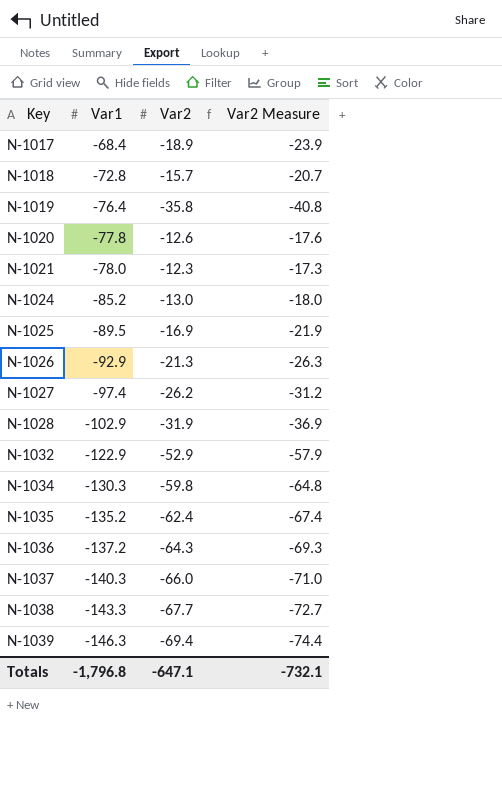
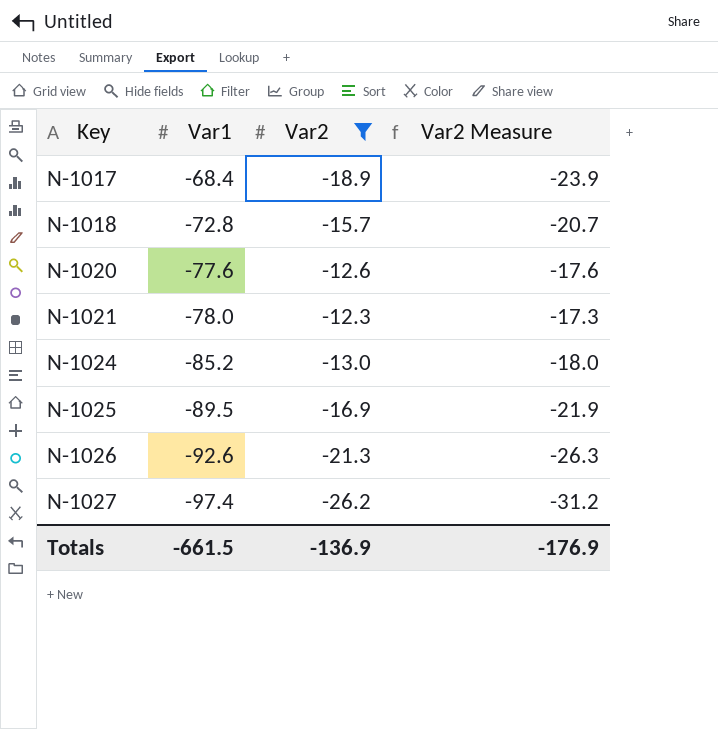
filter: none -> Var2 >= -26.2
N-1020 | Var1: -77.8 -> -77.6
N-1026 | Var1: -92.9 -> -92.6
Totals | Var1: -1,796.8 -> -661.5
Totals | Var2: -647.1 -> -136.9
Totals | Var2 Measure: -732.1 -> -176.9

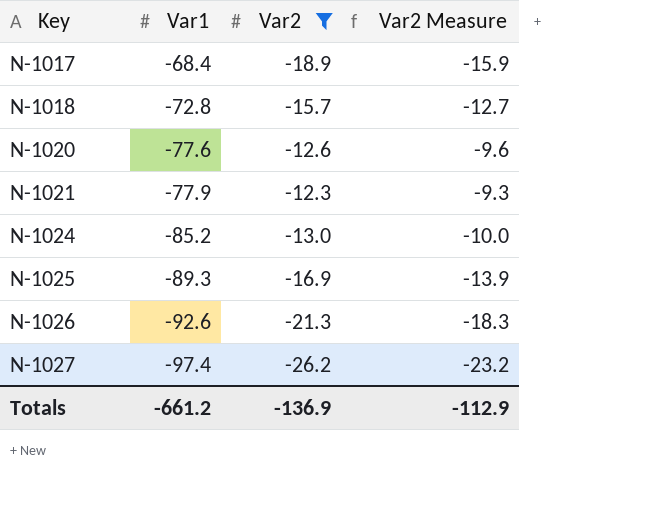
column Var2 Measure | formula: [Var2] - 5 -> [Var2] + 3
N-1021 | Var1: -78.0 -> -77.9
N-1025 | Var1: -89.5 -> -89.3
Totals | Var1: -661.5 -> -661.2
Totals | Var2 Measure: -176.9 -> -112.9

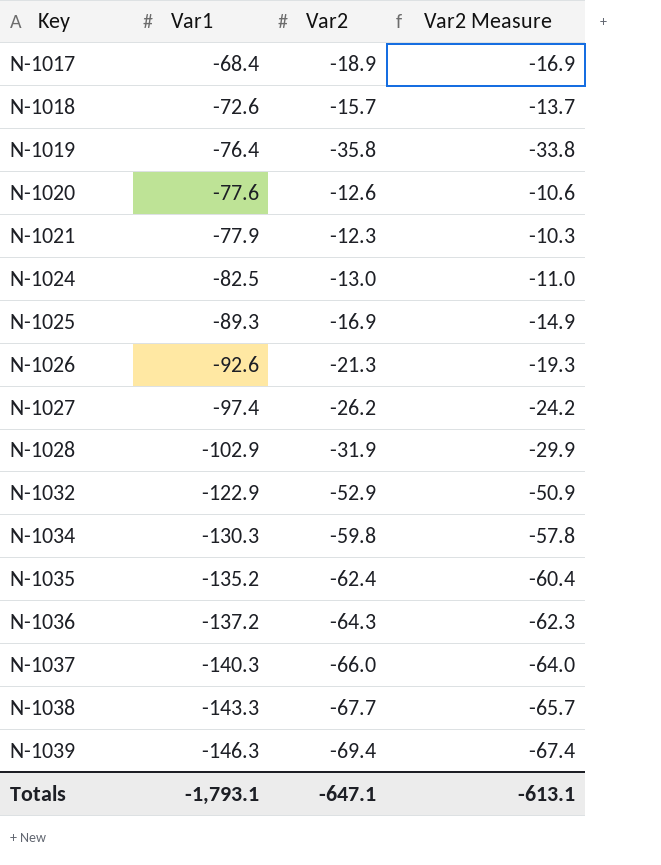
filter: Var2 >= -26.2 -> none
column Var2 Measure | formula: [Var2] + 3 -> [Var2] + 2
N-1018 | Var1: -72.8 -> -72.6
N-1024 | Var1: -85.2 -> -82.5
Totals | Var1: -661.2 -> -1,793.1
Totals | Var2: -136.9 -> -647.1
Totals | Var2 Measure: -112.9 -> -613.1

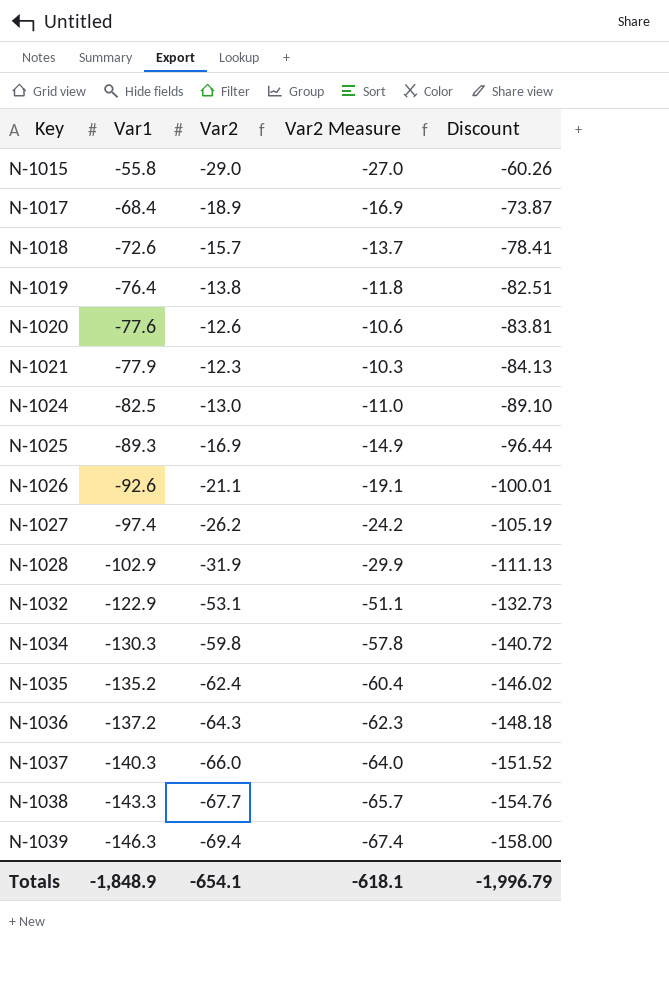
column Discount | formula: none -> [Var1] * 1.08
row N-1015: none -> -55.8 | -29.0 | -27.0 | -60.26
N-1019 | Var2: -35.8 -> -13.8
N-1019 | Var2 Measure: -33.8 -> -11.8
N-1026 | Var2: -21.3 -> -21.1
N-1026 | Var2 Measure: -19.3 -> -19.1
N-1032 | Var2: -52.9 -> -53.1
N-1032 | Var2 Measure: -50.9 -> -51.1
Totals | Var1: -1,793.1 -> -1,848.9
Totals | Var2: -647.1 -> -654.1
Totals | Var2 Measure: -613.1 -> -618.1

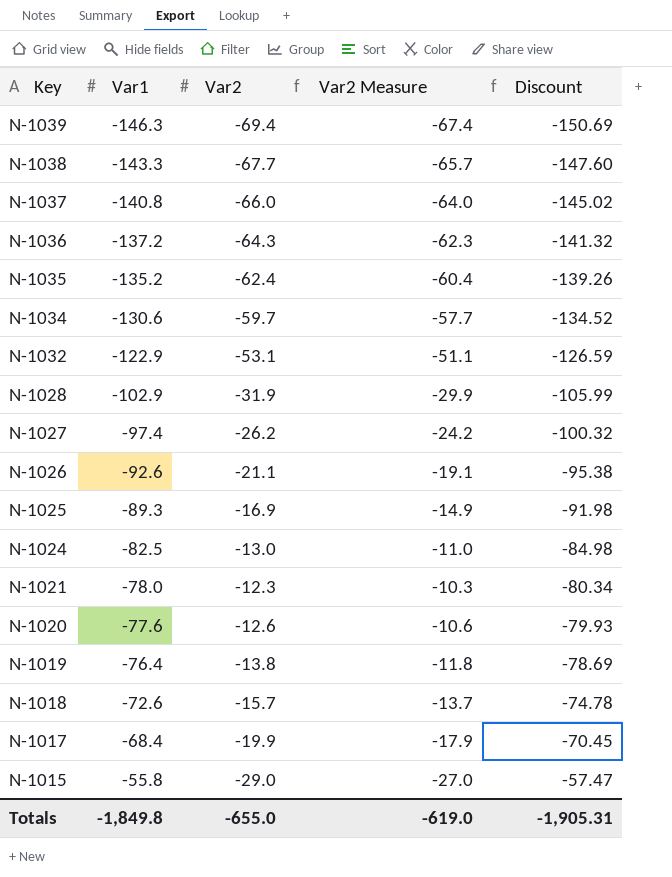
row order: Key ascending -> Key descending
column Discount | formula: [Var1] * 1.08 -> [Var1] * 1.03
N-1037 | Var1: -140.3 -> -140.8
N-1034 | Var1: -130.3 -> -130.6
N-1034 | Var2: -59.8 -> -59.7
N-1034 | Var2 Measure: -57.8 -> -57.7
N-1021 | Var1: -77.9 -> -78.0
N-1017 | Var2: -18.9 -> -19.9
N-1017 | Var2 Measure: -16.9 -> -17.9
Totals | Var1: -1,848.9 -> -1,849.8
Totals | Var2: -654.1 -> -655.0
Totals | Var2 Measure: -618.1 -> -619.0
Totals | Discount: -1,996.79 -> -1,905.31

